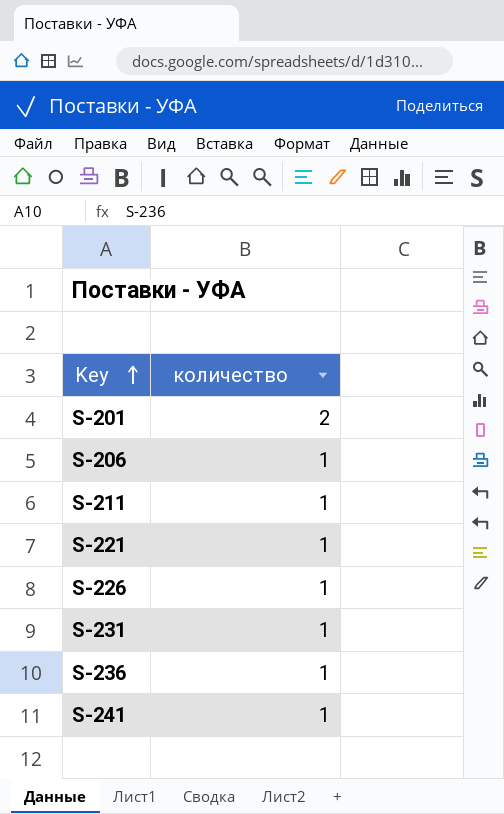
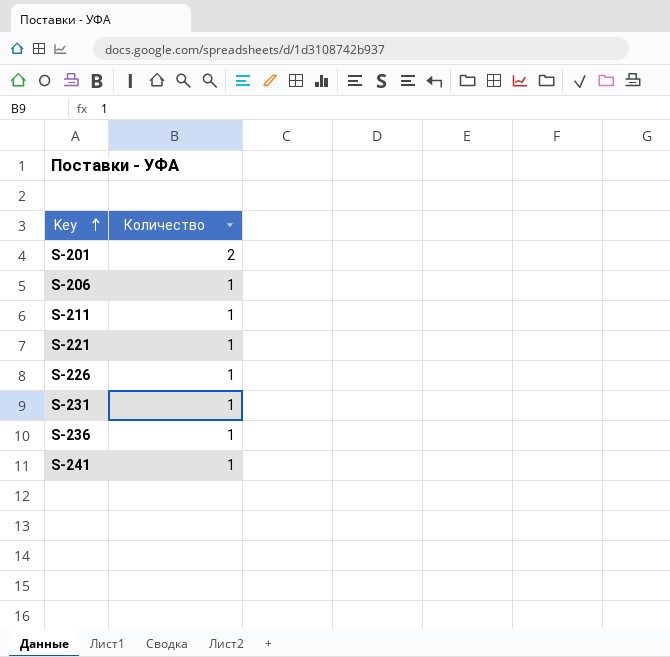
column name: количество -> Количество

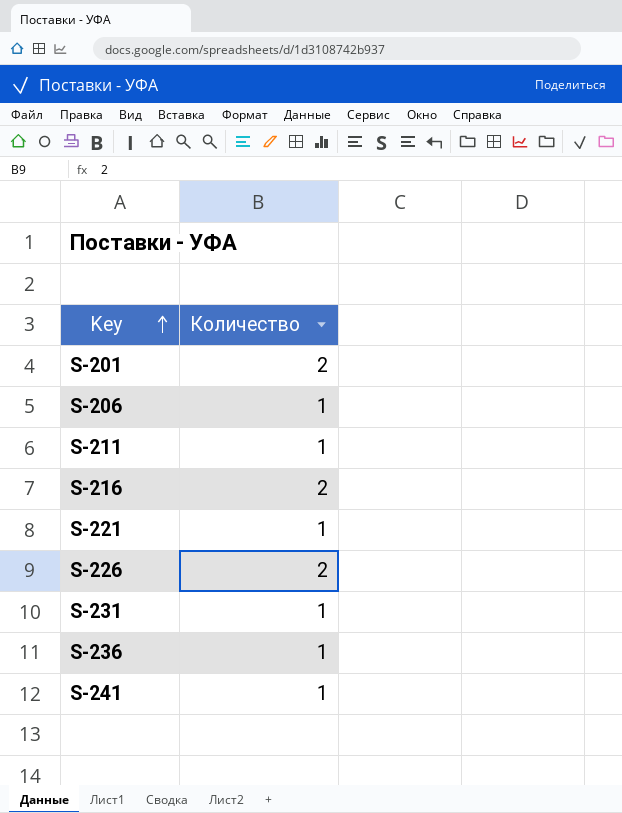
row S-216: none -> 2
S-226 | Количество: 1 -> 2

